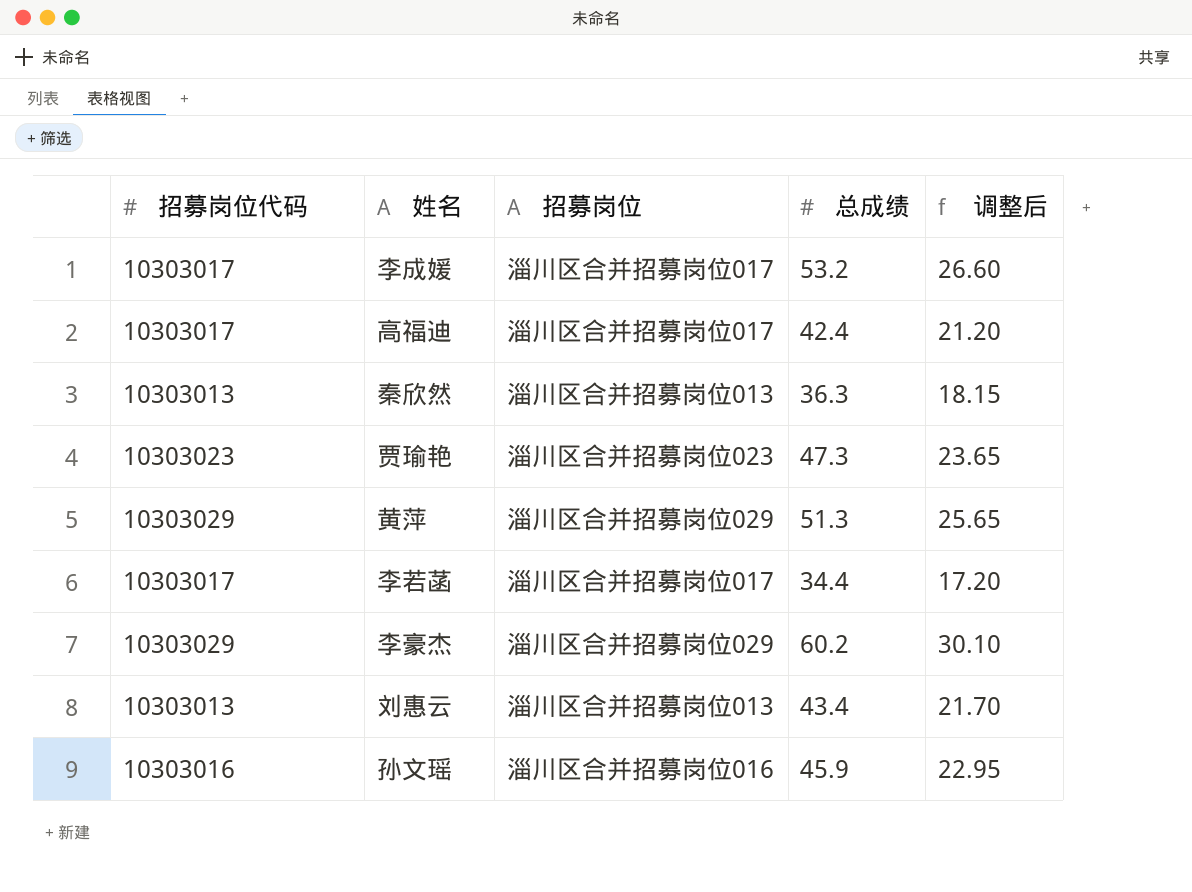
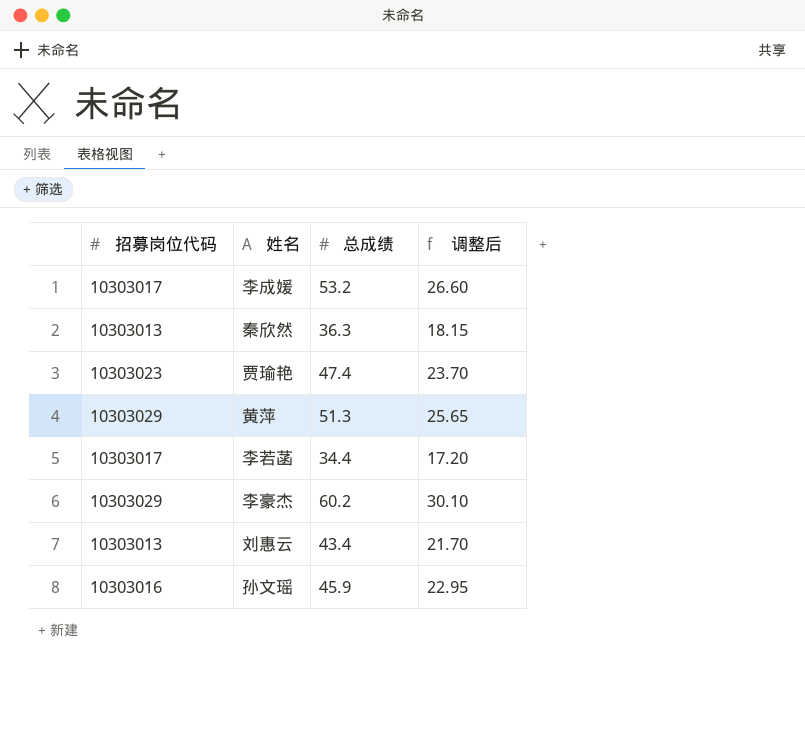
column 招募岗位 | position: 3 -> none
row 高福迪: 10303017 | 淄川区合并招募岗位017 | 42.4 | 21.20 -> none
贾瑜艳 | 总成绩: 47.3 -> 47.4
贾瑜艳 | 调整后: 23.65 -> 23.70

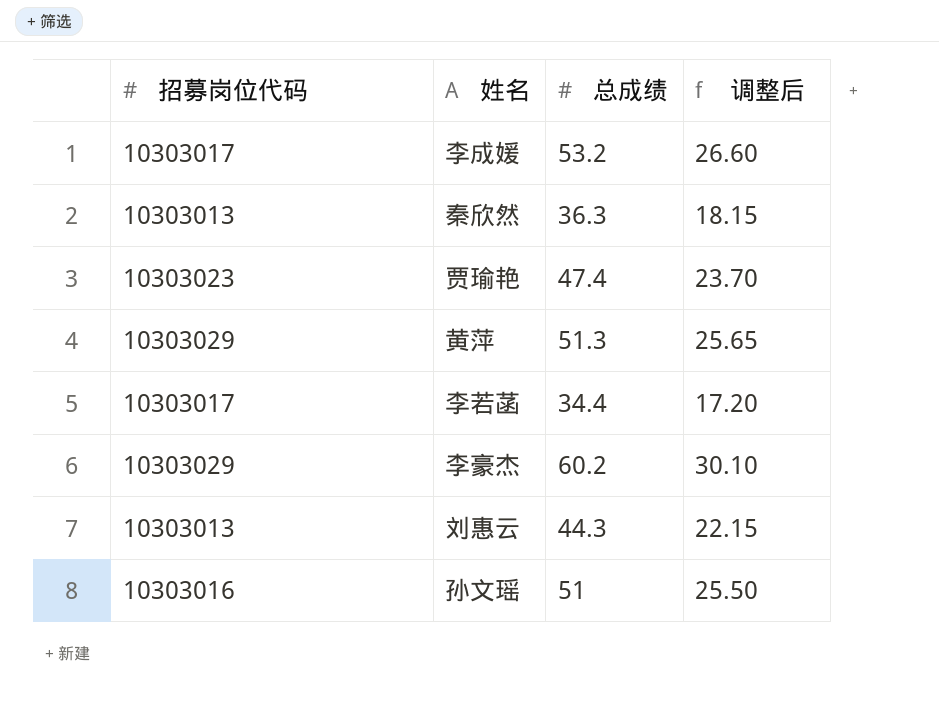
刘惠云 | 总成绩: 43.4 -> 44.3
刘惠云 | 调整后: 21.70 -> 22.15
孙文瑶 | 总成绩: 45.9 -> 51
孙文瑶 | 调整后: 22.95 -> 25.50

